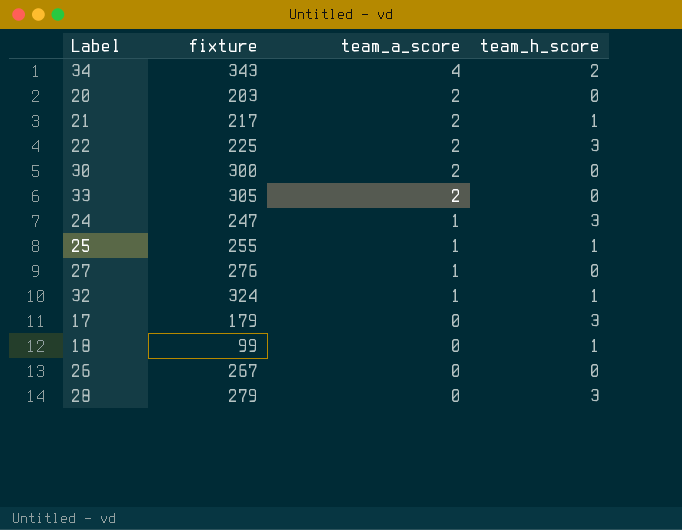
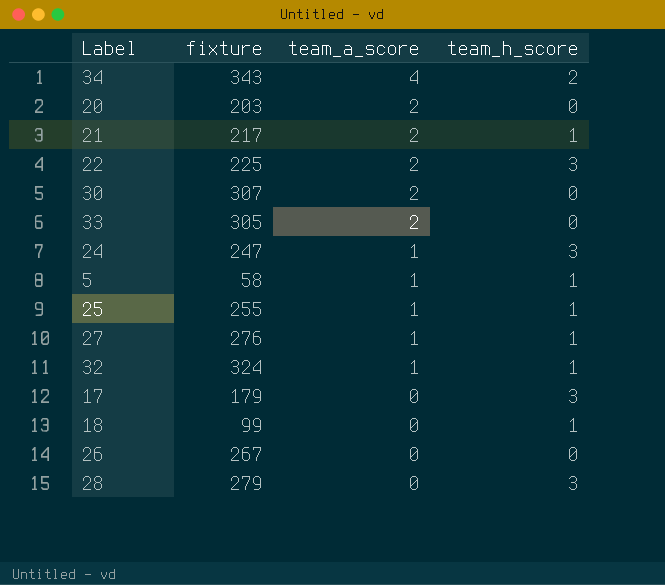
30 | fixture: 300 -> 307
row 5: none -> 58 | 1 | 1
27 | team_h_score: 0 -> 1

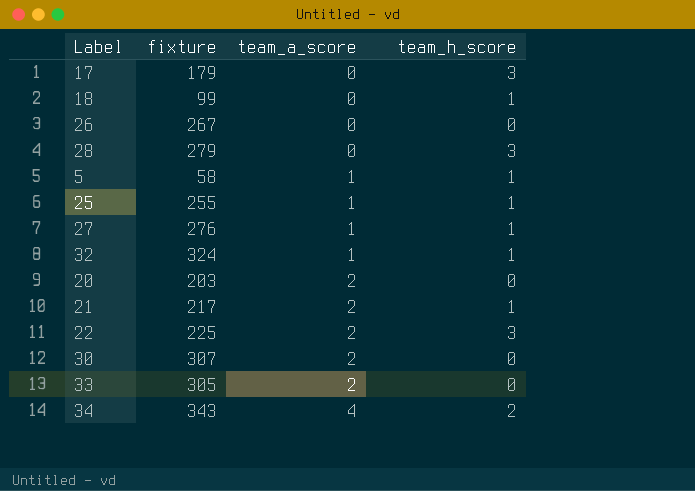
row order: team_a_score descending -> team_a_score ascending
row 24: 247 | 1 | 3 -> none

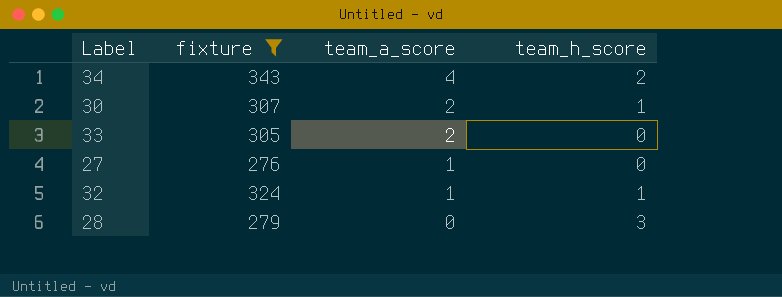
filter: none -> fixture >= 276
row order: team_a_score ascending -> team_a_score descending
30 | team_h_score: 0 -> 1
27 | team_h_score: 1 -> 0

